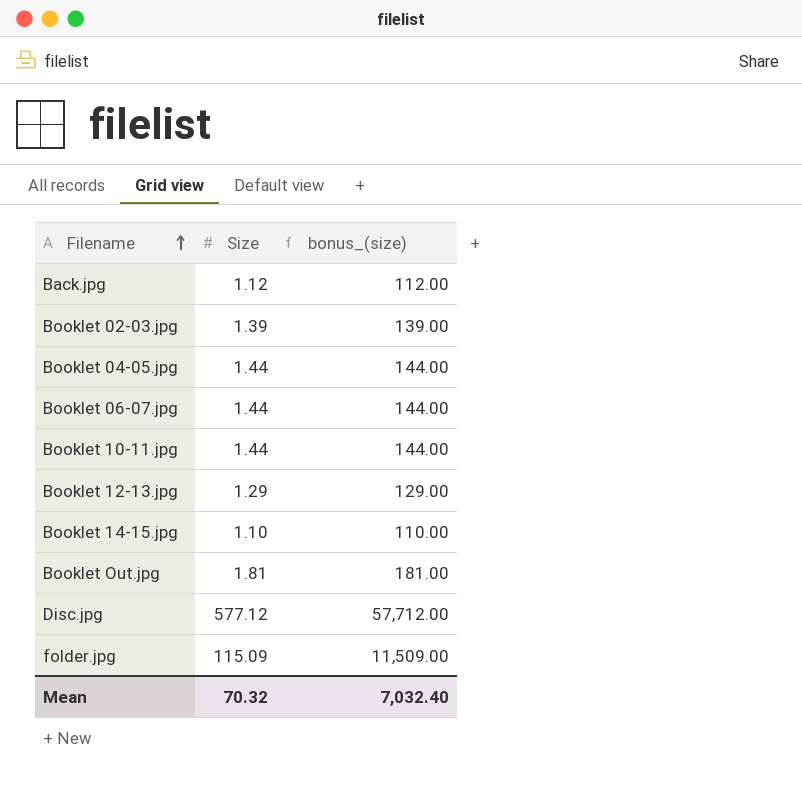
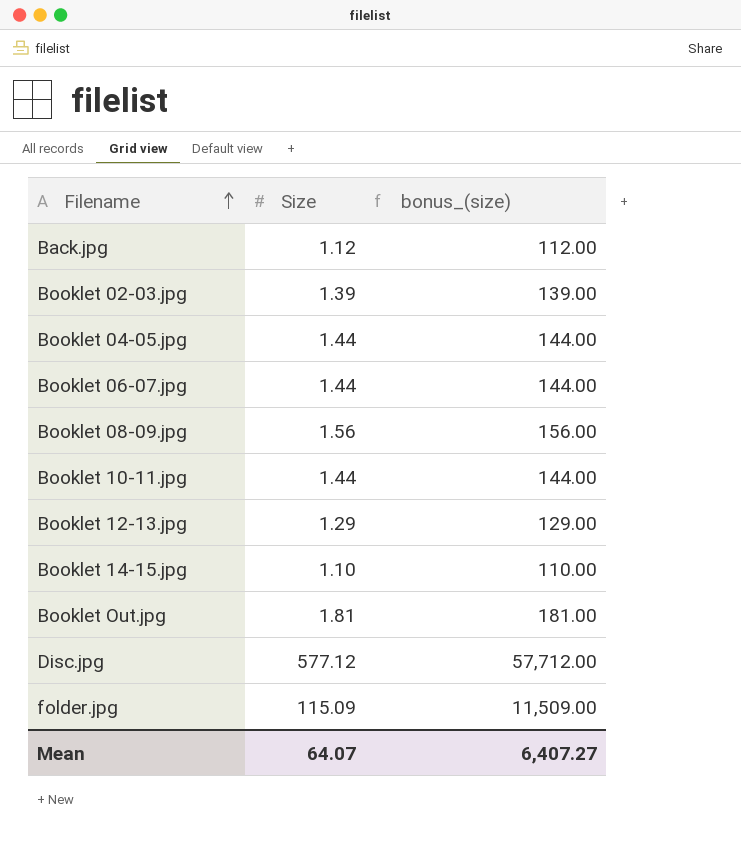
row Booklet 08-09.jpg: none -> 1.56 | 156.00
Mean | Size: 70.32 -> 64.07
Mean | bonus_(size): 7,032.40 -> 6,407.27

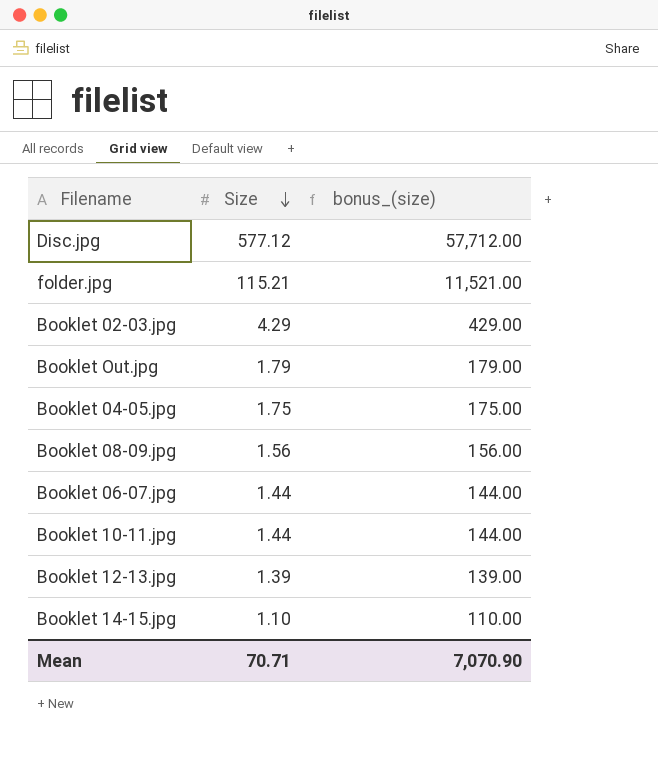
row order: Filename ascending -> Size descending
row Back.jpg: 1.12 | 112.00 -> none
folder.jpg | Size: 115.09 -> 115.21
folder.jpg | bonus_(size): 11,509.00 -> 11,521.00
Booklet 02-03.jpg | Size: 1.39 -> 4.29
Booklet 02-03.jpg | bonus_(size): 139.00 -> 429.00
Booklet Out.jpg | Size: 1.81 -> 1.79
Booklet Out.jpg | bonus_(size): 181.00 -> 179.00
Booklet 04-05.jpg | Size: 1.44 -> 1.75
Booklet 04-05.jpg | bonus_(size): 144.00 -> 175.00
Booklet 12-13.jpg | Size: 1.29 -> 1.39
Booklet 12-13.jpg | bonus_(size): 129.00 -> 139.00
Mean | Size: 64.07 -> 70.71
Mean | bonus_(size): 6,407.27 -> 7,070.90

